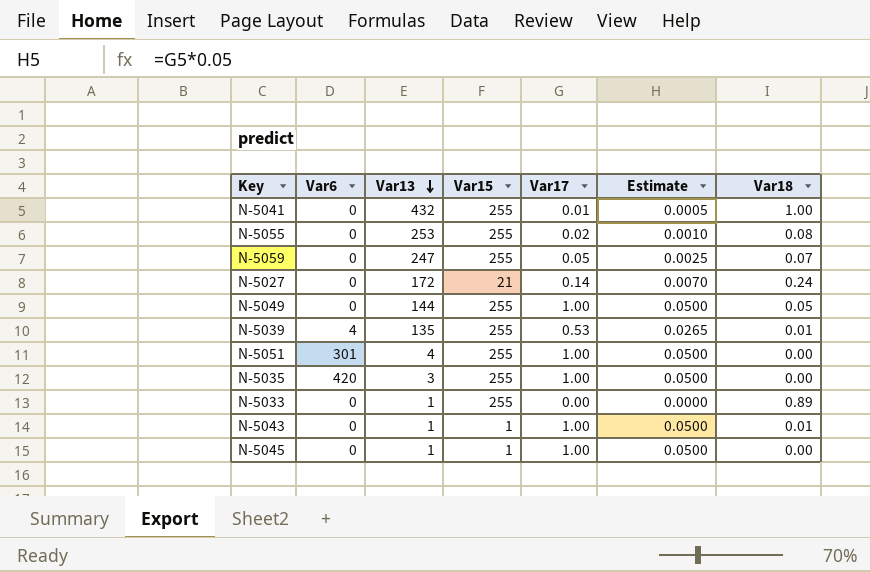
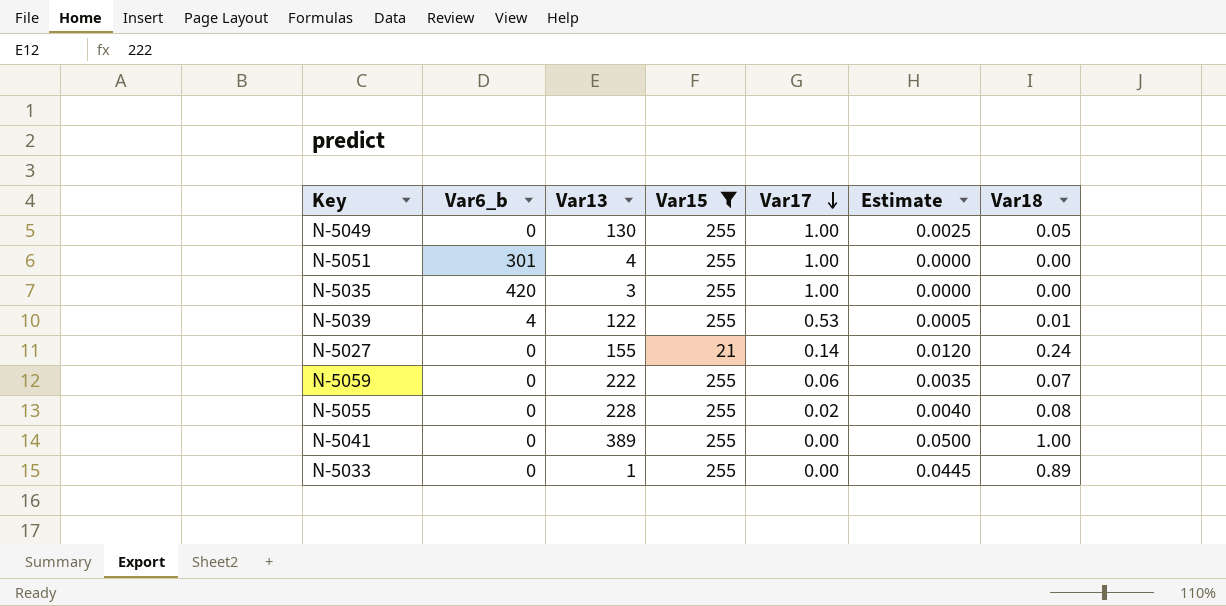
filter: none -> Var15 != 1
row order: Var13 descending -> Var17 descending
column name: Var6 -> Var6_b
column Estimate | formula: [Var17] * 0.05 -> [Var18] * 0.05
N-5049 | Var13: 144 -> 130
N-5039 | Var13: 135 -> 122
N-5027 | Var13: 172 -> 155
N-5059 | Var13: 247 -> 222
N-5059 | Var17: 0.05 -> 0.06
N-5055 | Var13: 253 -> 228
N-5041 | Var13: 432 -> 389
N-5041 | Var17: 0.01 -> 0.00

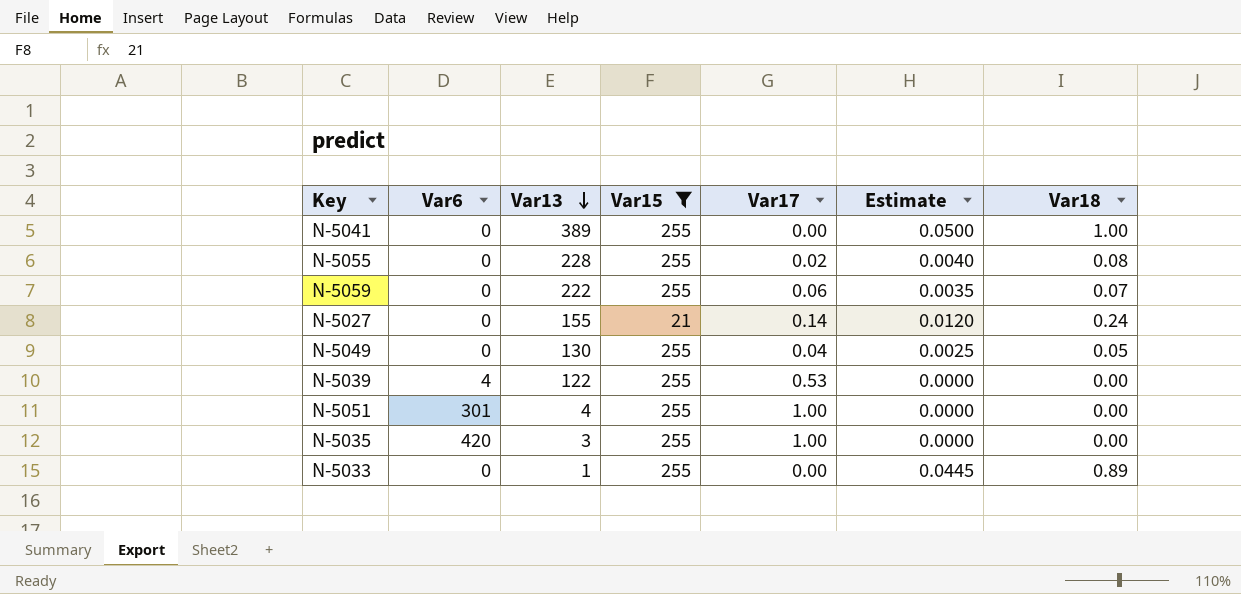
row order: Var17 descending -> Var13 descending
column name: Var6_b -> Var6
N-5049 | Var17: 1.00 -> 0.04
N-5039 | Estimate: 0.0005 -> 0.0000
N-5039 | Var18: 0.01 -> 0.00

